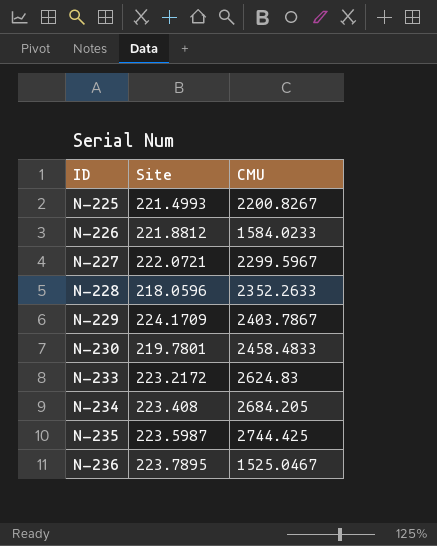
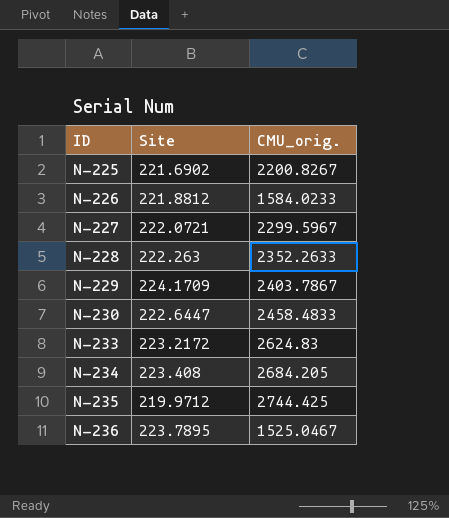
column name: CMU -> CMU_orig.
N-225 | Site: 221.4993 -> 221.6902
N-228 | Site: 218.0596 -> 222.263
N-230 | Site: 219.7801 -> 222.6447
N-235 | Site: 223.5987 -> 219.9712

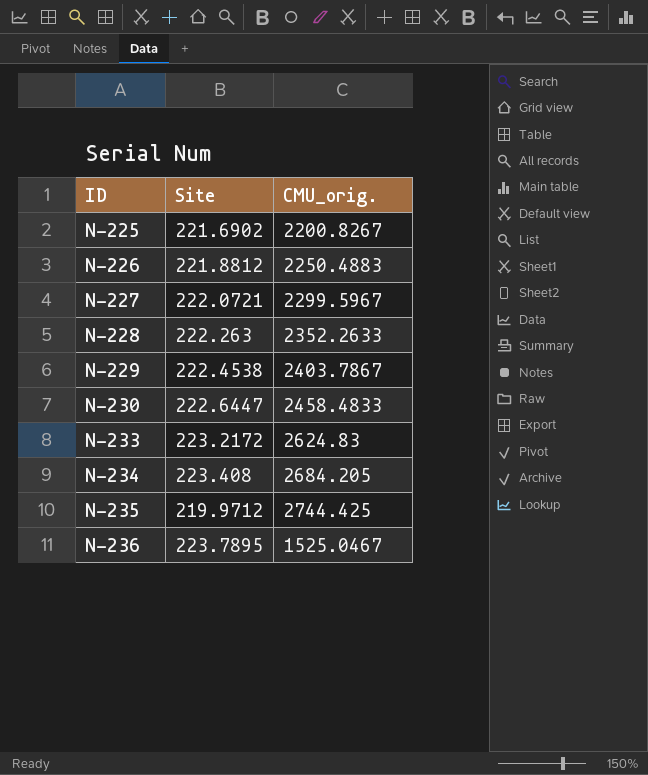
N-226 | CMU_orig.: 1584.0233 -> 2250.4883
N-229 | Site: 224.1709 -> 222.4538

